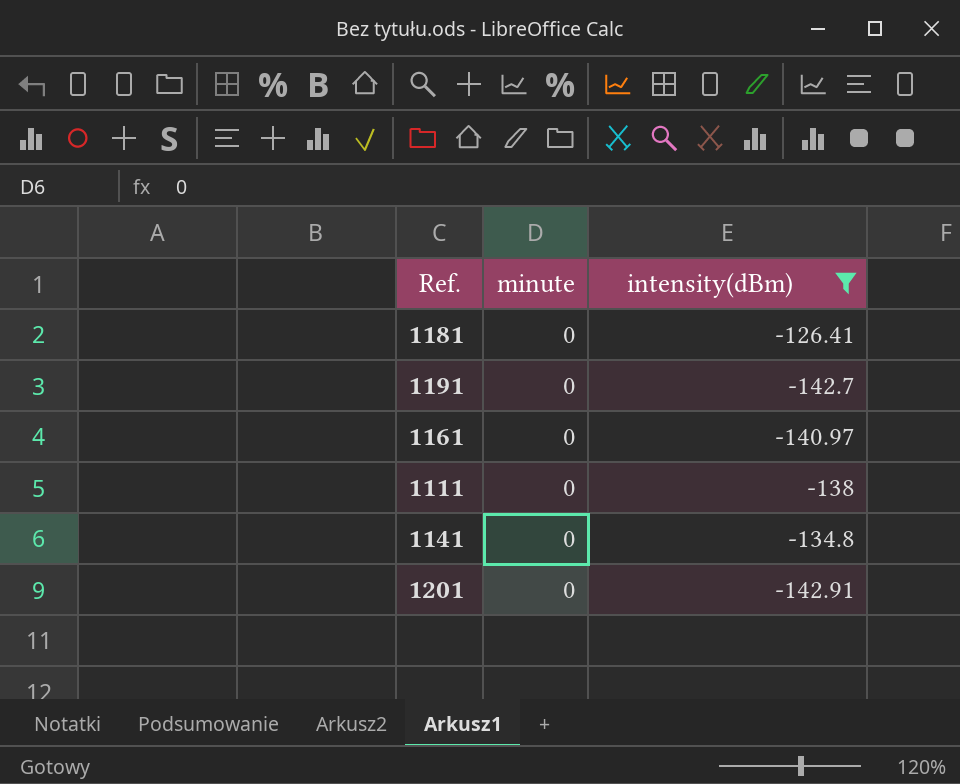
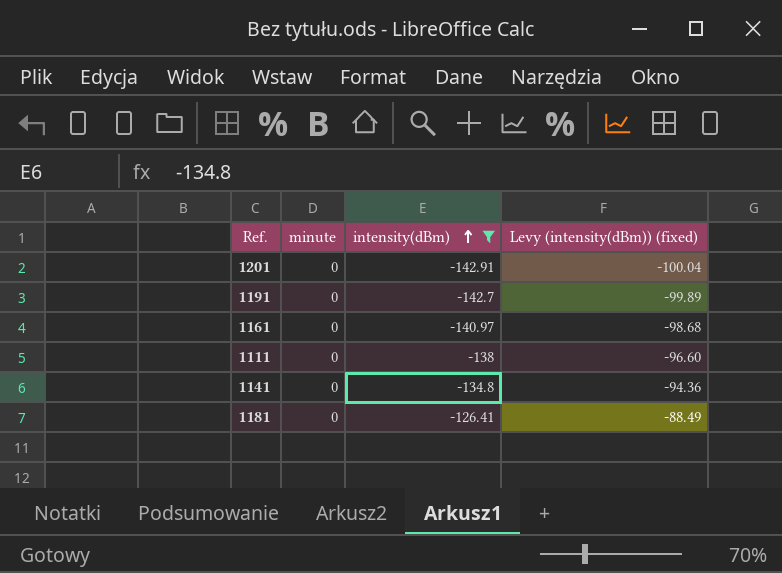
row order: none -> intensity(dBm) ascending
column Levy (intensity(dBm)) (fixed) | formula: none -> [intensity(dBm)] * 0.7

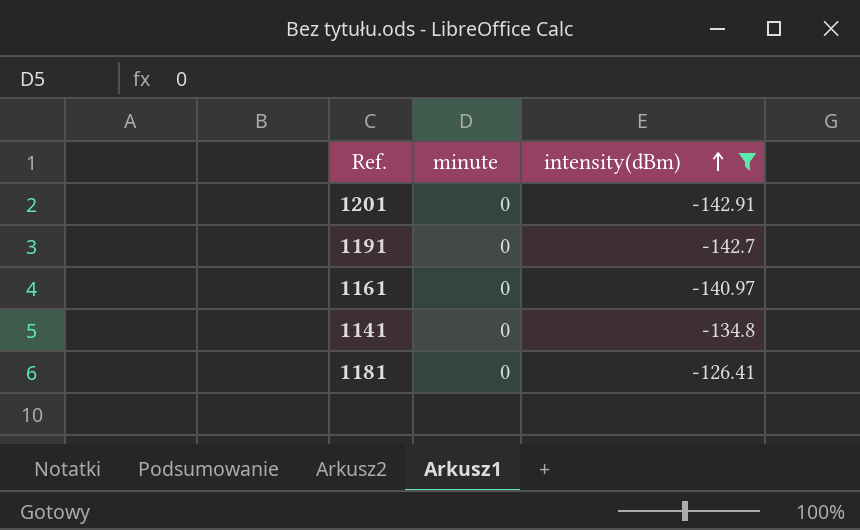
column Levy (intensity(dBm)) (fixed) | formula: [intensity(dBm)] * 0.7 -> none
row 1111: 0 | -138 | -96.60 -> none

